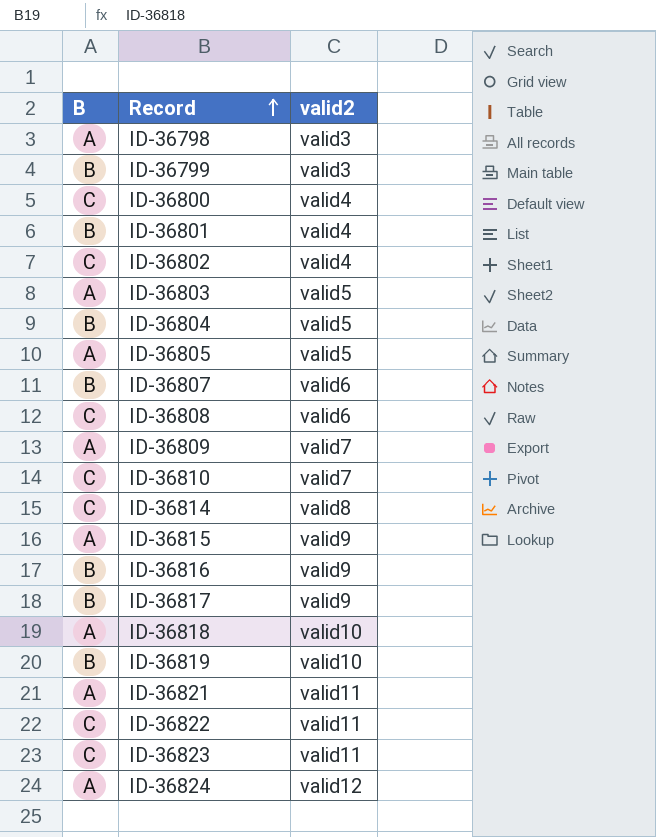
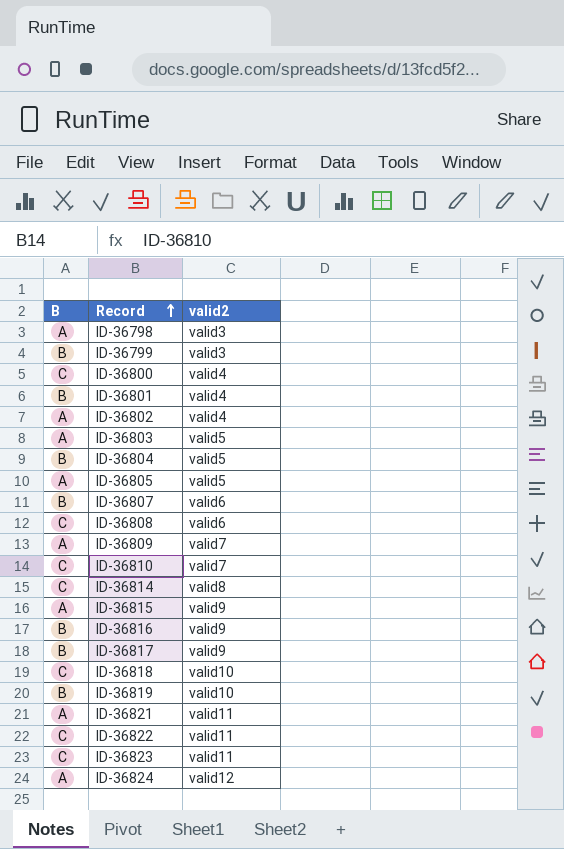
ID-36802 | B: C -> A
ID-36818 | B: A -> C

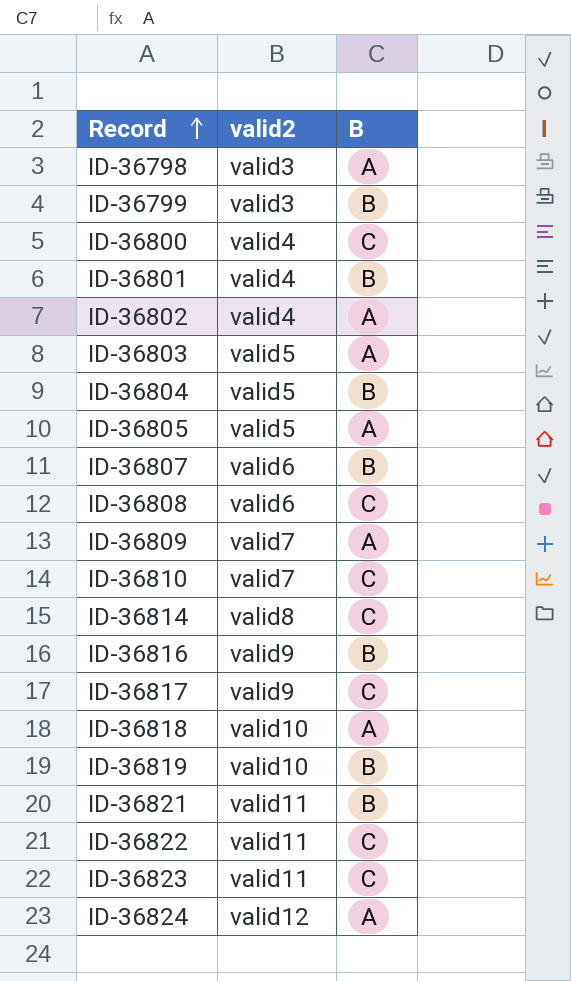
column B | position: 1 -> 3
row ID-36815: A | valid9 -> none
ID-36817 | B: B -> C
ID-36818 | B: C -> A
ID-36821 | B: A -> B

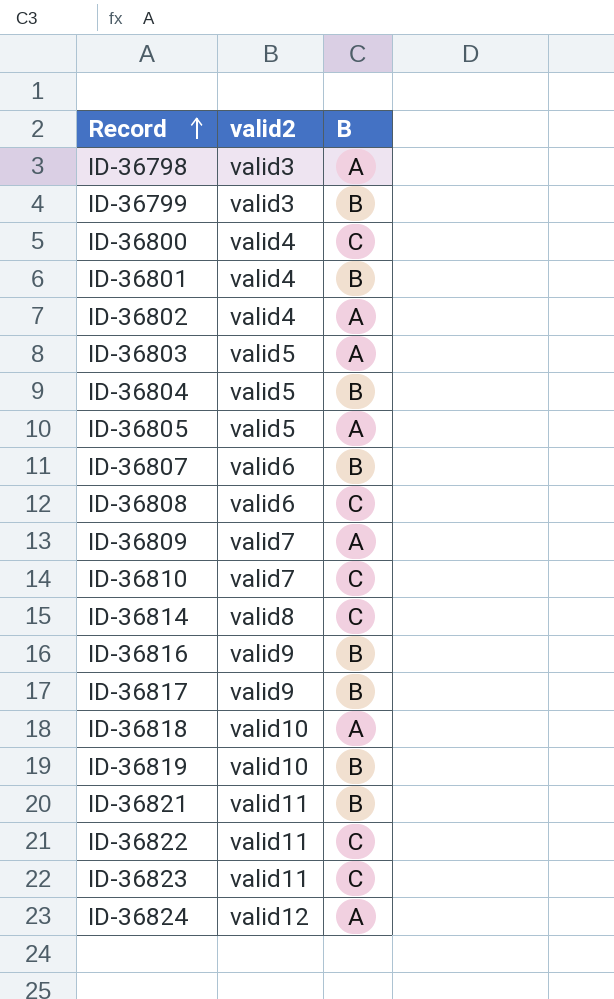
ID-36817 | B: C -> B

